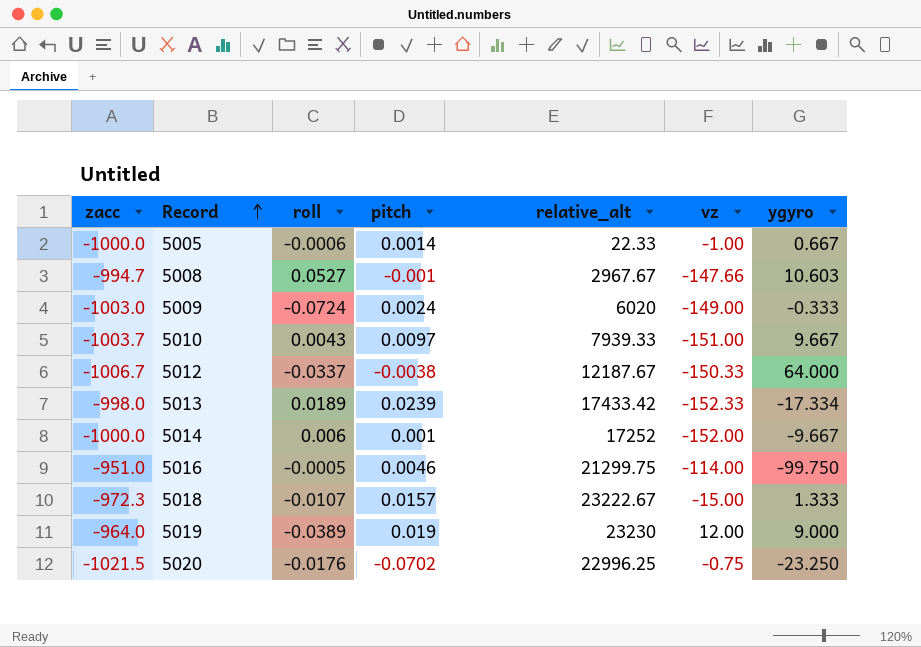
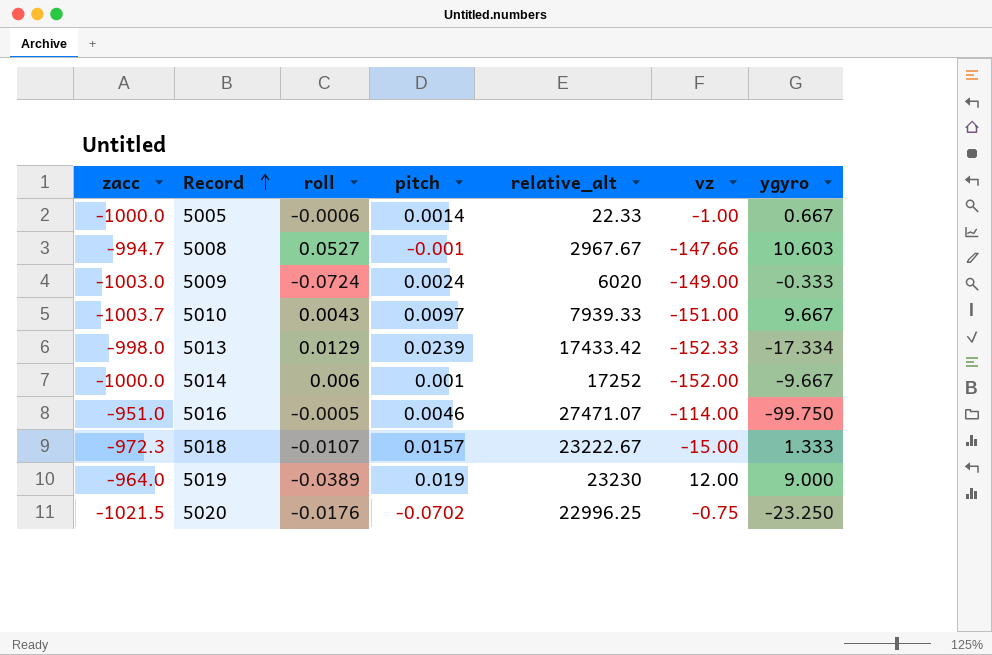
row 5012: -1006.7 | -0.0337 | -0.0038 | 12187.67 | -150.33 | 64.000 -> none
5013 | roll: 0.0189 -> 0.0129
5016 | relative_alt: 21299.75 -> 27471.07

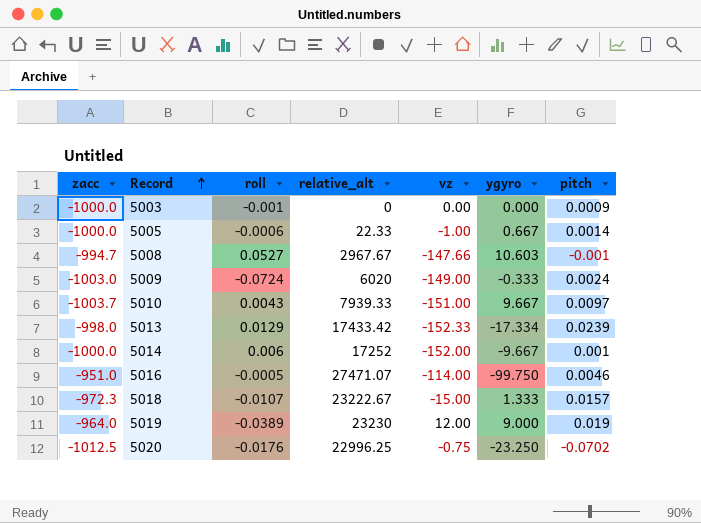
column pitch | position: 4 -> 7
row 5003: none -> -1000.0 | -0.001 | 0 | 0.00 | 0.000 | 0.0009
5020 | zacc: -1021.5 -> -1012.5

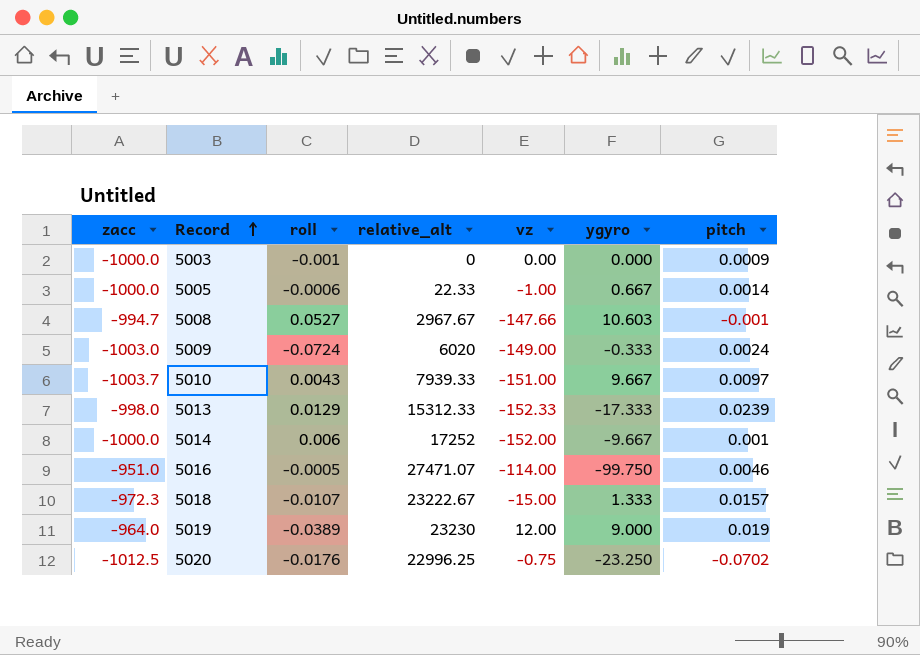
5013 | relative_alt: 17433.42 -> 15312.33
5013 | ygyro: -17.334 -> -17.333

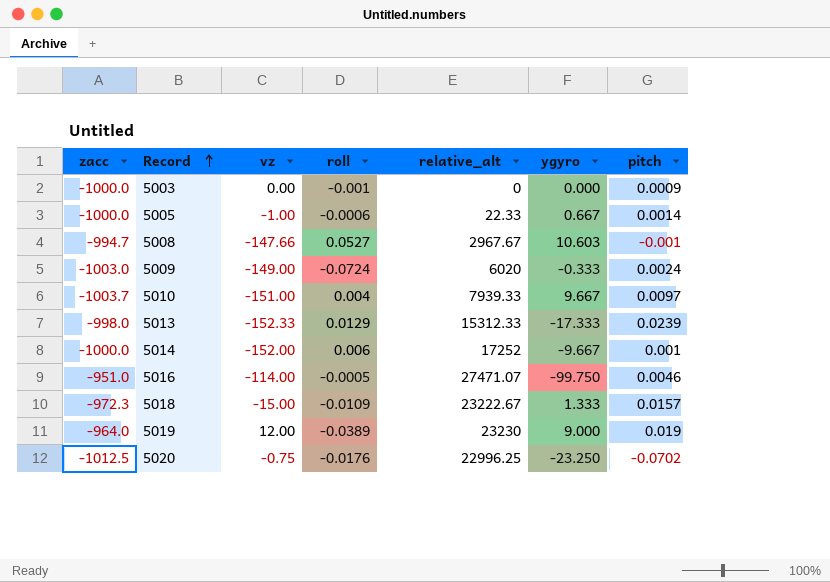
column vz | position: 5 -> 3
5010 | roll: 0.0043 -> 0.004
5018 | roll: -0.0107 -> -0.0109

